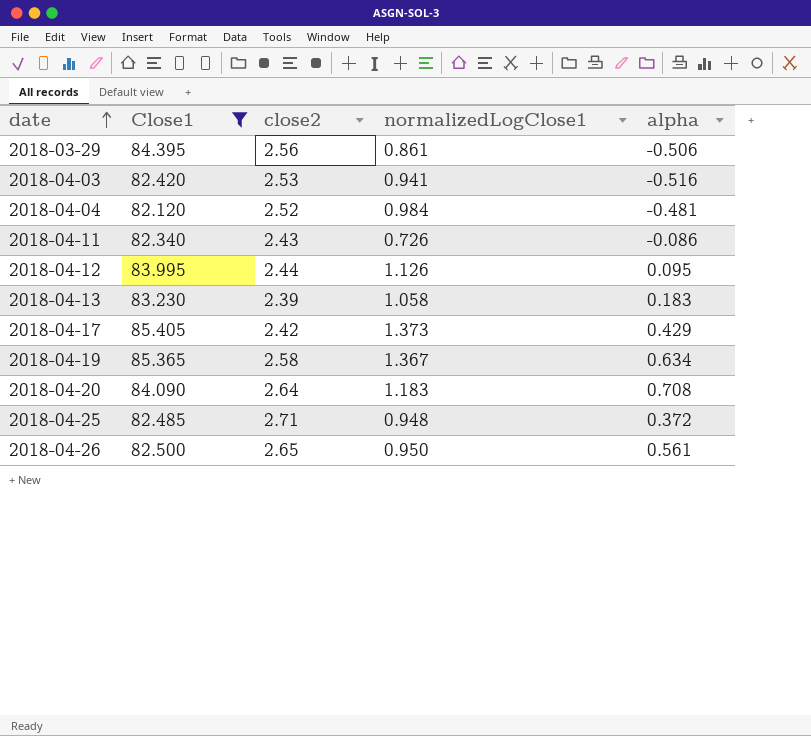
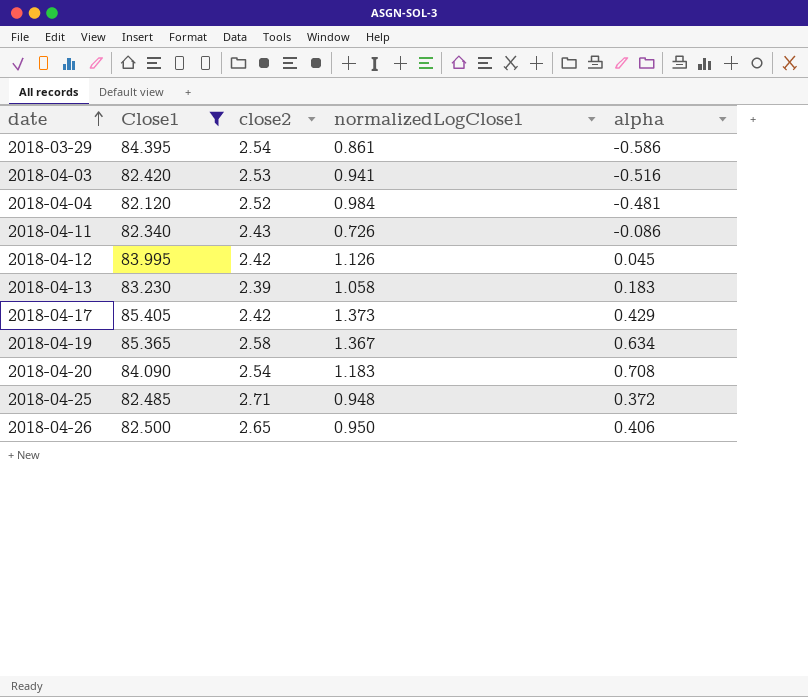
2018-03-29 | close2: 2.56 -> 2.54
2018-03-29 | alpha: -0.506 -> -0.586
2018-04-12 | close2: 2.44 -> 2.42
2018-04-12 | alpha: 0.095 -> 0.045
2018-04-20 | close2: 2.64 -> 2.54
2018-04-26 | alpha: 0.561 -> 0.406

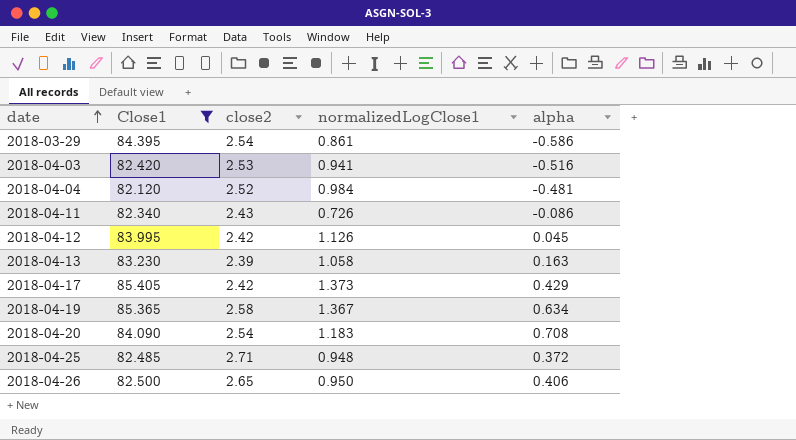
2018-04-13 | alpha: 0.183 -> 0.163

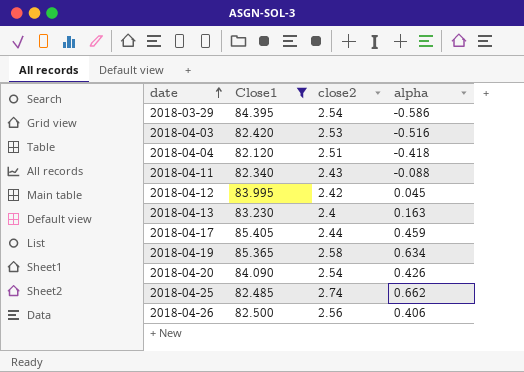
column normalizedLogClose1 | position: 4 -> none
2018-04-04 | close2: 2.52 -> 2.51
2018-04-04 | alpha: -0.481 -> -0.418
2018-04-11 | alpha: -0.086 -> -0.088
2018-04-13 | close2: 2.39 -> 2.4
2018-04-17 | close2: 2.42 -> 2.44
2018-04-17 | alpha: 0.429 -> 0.459
2018-04-20 | alpha: 0.708 -> 0.426
2018-04-25 | close2: 2.71 -> 2.74
2018-04-25 | alpha: 0.372 -> 0.662
2018-04-26 | close2: 2.65 -> 2.56

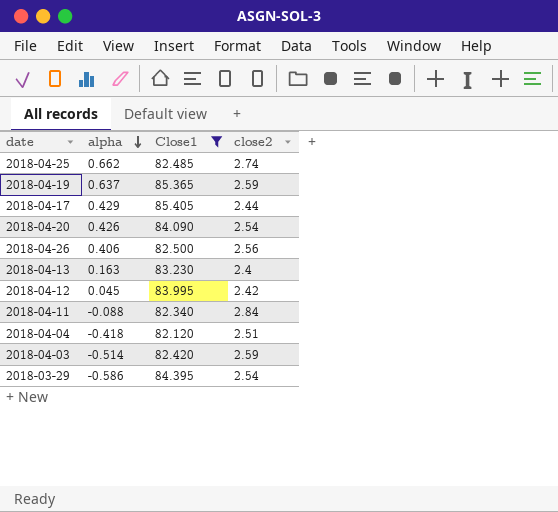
row order: date ascending -> alpha descending
column alpha | position: 4 -> 2
2018-04-19 | alpha: 0.634 -> 0.637
2018-04-19 | close2: 2.58 -> 2.59
2018-04-17 | alpha: 0.459 -> 0.429
2018-04-11 | close2: 2.43 -> 2.84
2018-04-03 | alpha: -0.516 -> -0.514
2018-04-03 | close2: 2.53 -> 2.59

